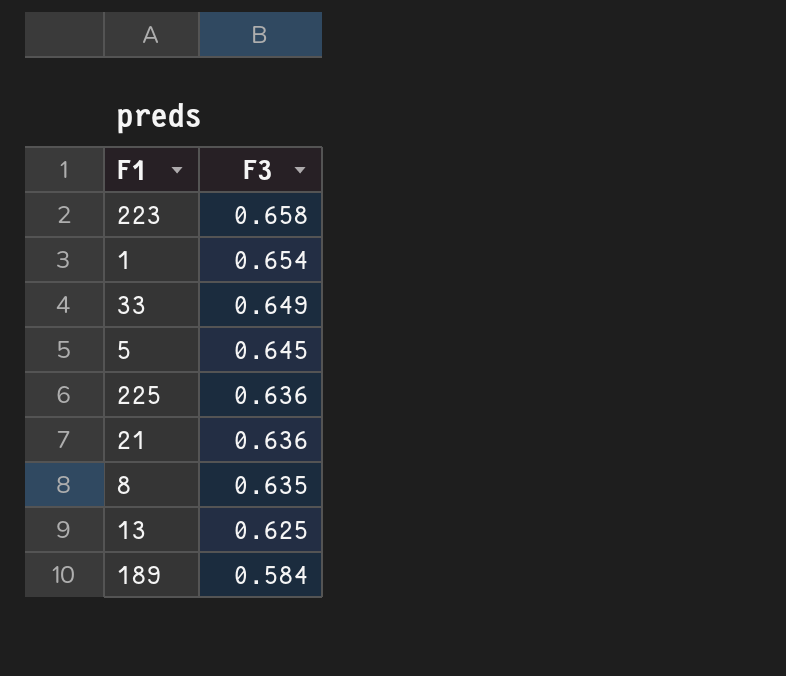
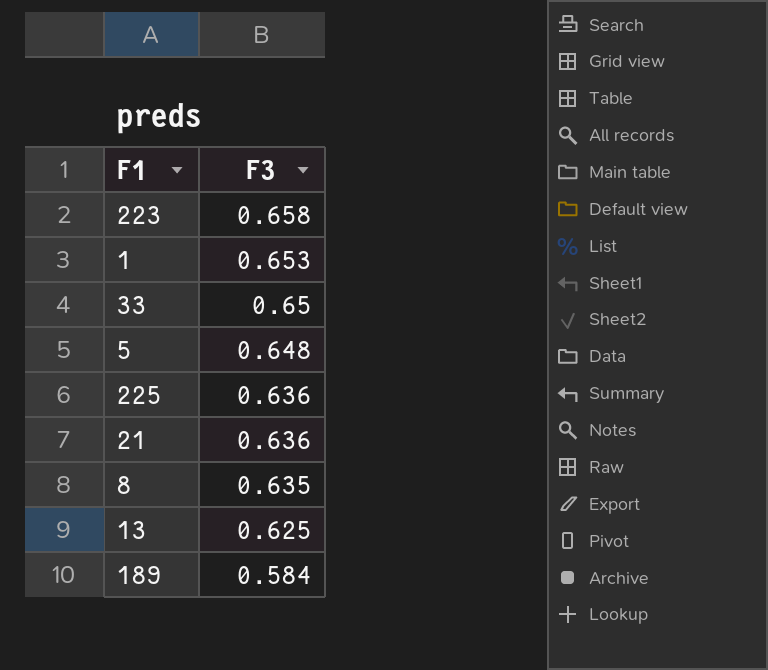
1 | F3: 0.654 -> 0.653
33 | F3: 0.649 -> 0.65
5 | F3: 0.645 -> 0.648

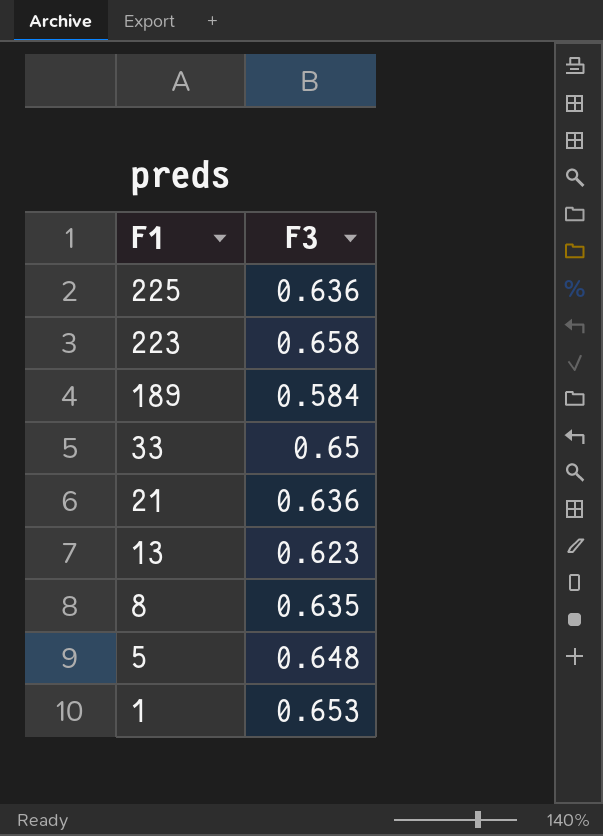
row order: F3 descending -> F1 descending
13 | F3: 0.625 -> 0.623

